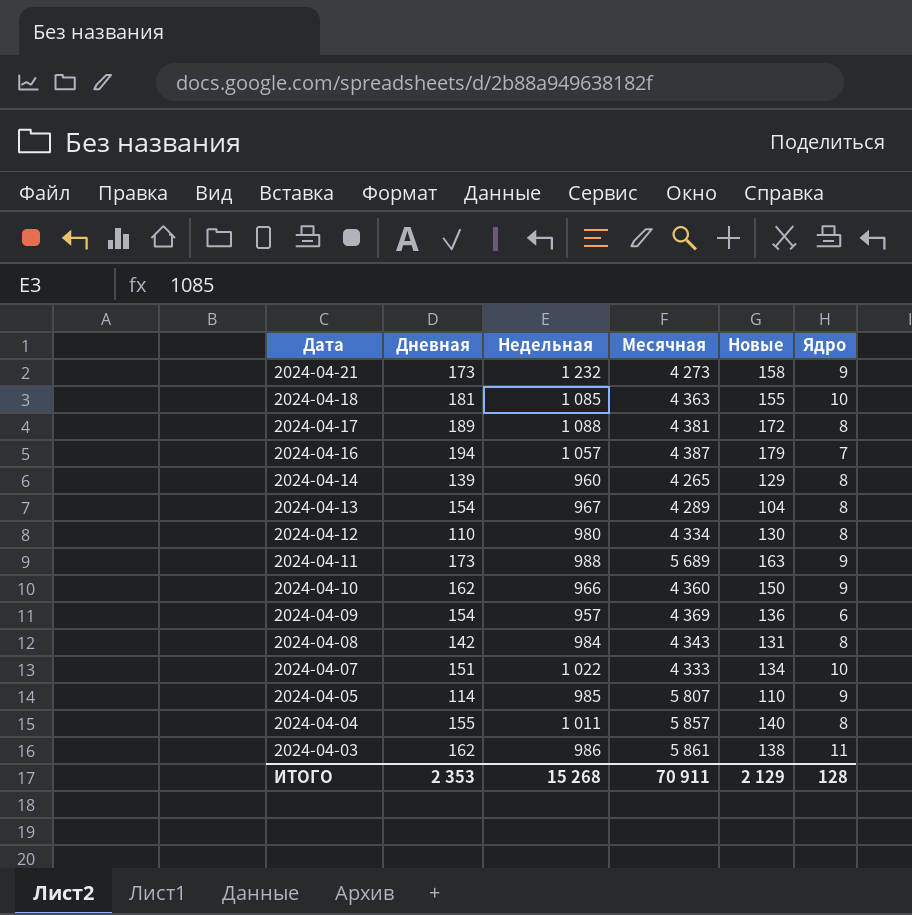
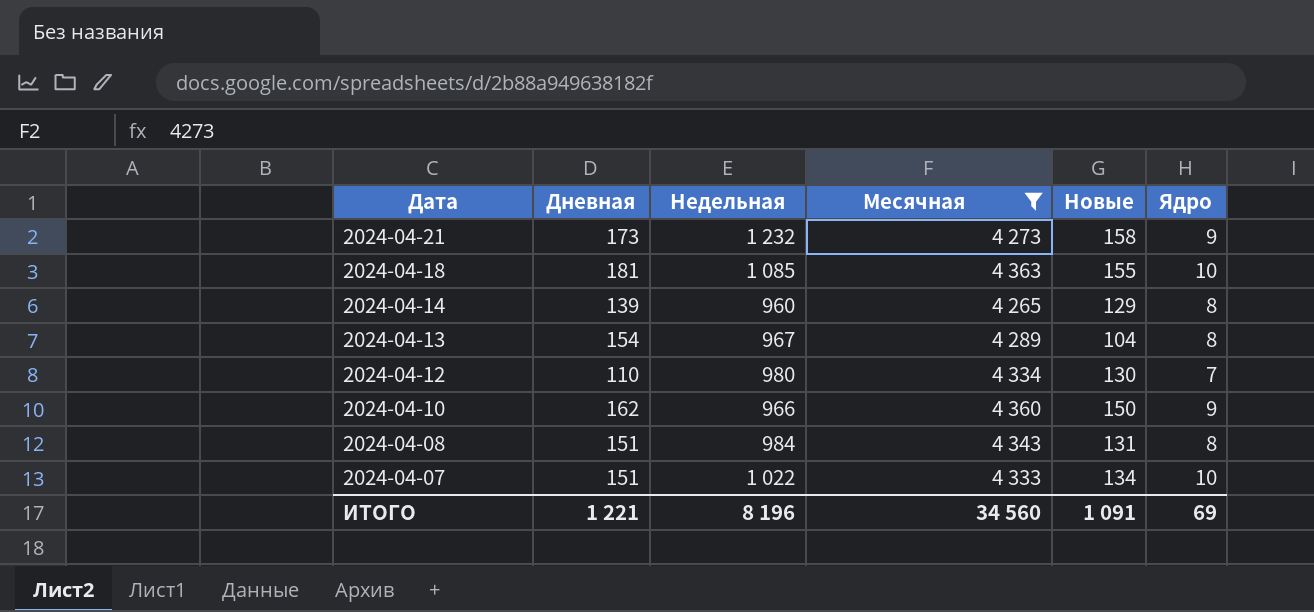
filter: none -> Месячная <= 4 363
2024-04-12 | Ядро: 8 -> 7
2024-04-08 | Дневная: 142 -> 151
ИТОГО | Дневная: 2 353 -> 1 221
ИТОГО | Недельная: 15 268 -> 8 196
ИТОГО | Месячная: 70 911 -> 34 560
ИТОГО | Новые: 2 129 -> 1 091
ИТОГО | Ядро: 128 -> 69

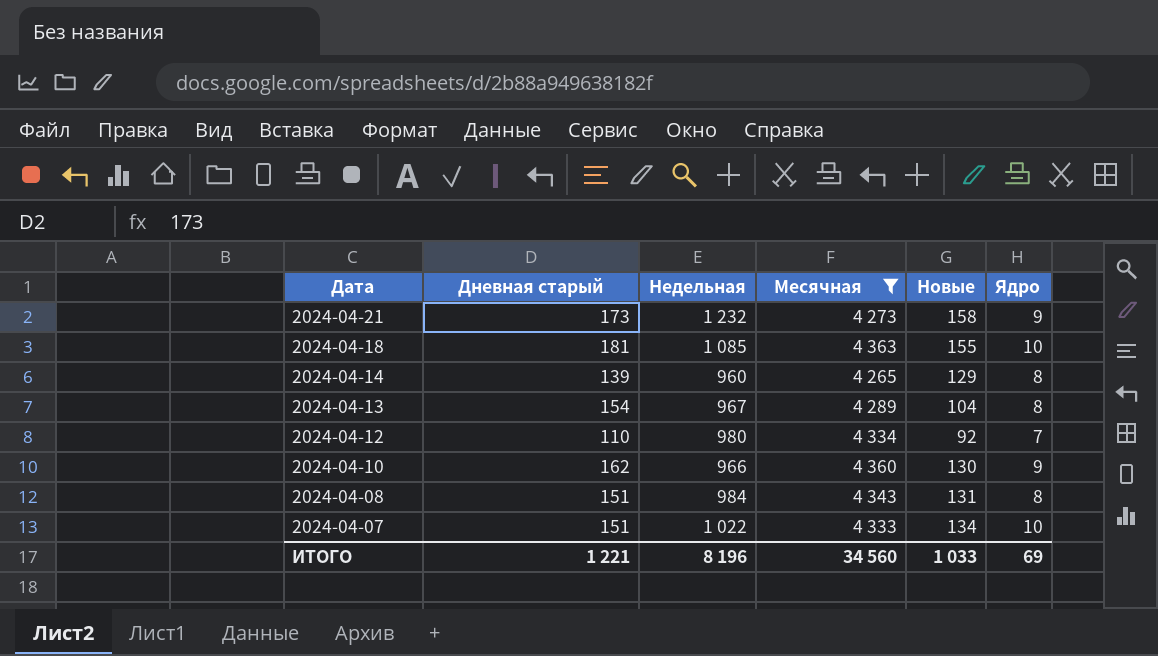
column name: Дневная -> Дневная старый
2024-04-12 | Новые: 130 -> 92
2024-04-10 | Новые: 150 -> 130
ИТОГО | Новые: 1 091 -> 1 033

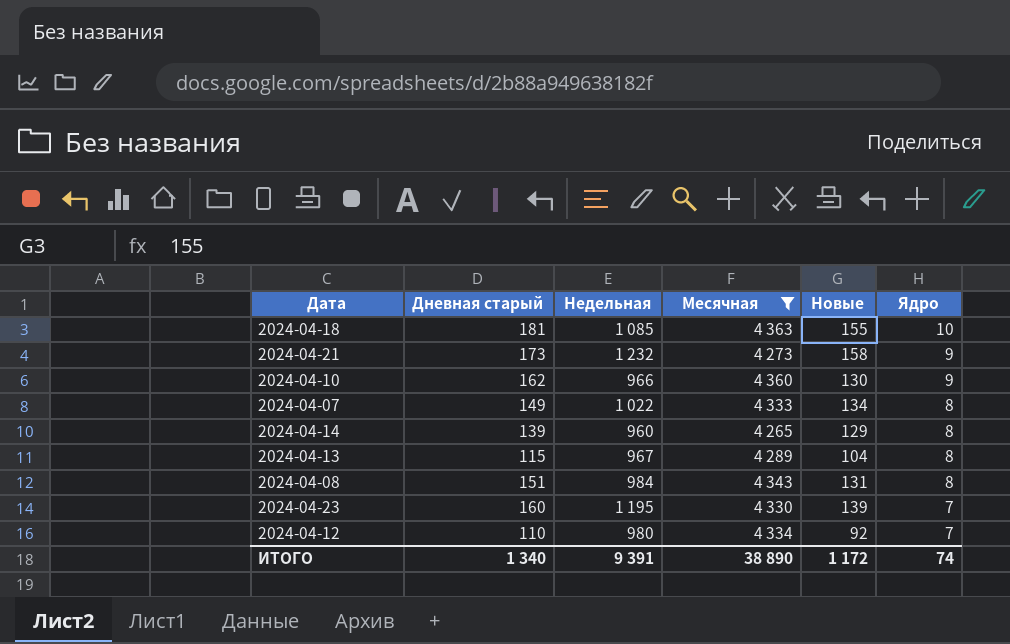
row order: Дата descending -> Ядро descending
2024-04-07 | Дневная старый: 151 -> 149
2024-04-07 | Ядро: 10 -> 8
2024-04-13 | Дневная старый: 154 -> 115
row 2024-04-23: none -> 160 | 1 195 | 4 330 | 139 | 7
ИТОГО | Дневная старый: 1 221 -> 1 340
ИТОГО | Недельная: 8 196 -> 9 391
ИТОГО | Месячная: 34 560 -> 38 890
ИТОГО | Новые: 1 033 -> 1 172
ИТОГО | Ядро: 69 -> 74

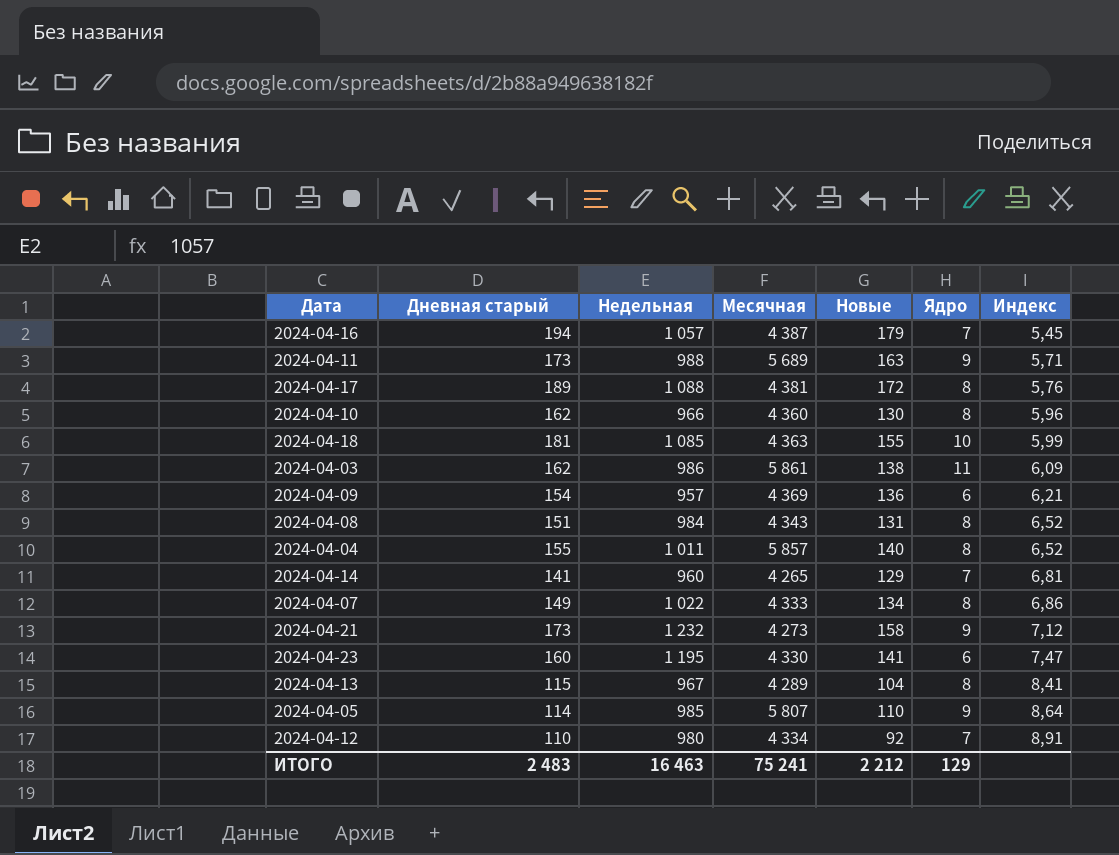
filter: Месячная <= 4 363 -> none
row order: Ядро descending -> Индекс ascending
column Индекс | formula: none -> [Недельная] / [Дневная старый]
2024-04-10 | Ядро: 9 -> 8
2024-04-14 | Дневная старый: 139 -> 141
2024-04-14 | Ядро: 8 -> 7
2024-04-23 | Новые: 139 -> 141
2024-04-23 | Ядро: 7 -> 6
ИТОГО | Дневная старый: 1 340 -> 2 483
ИТОГО | Недельная: 9 391 -> 16 463
ИТОГО | Месячная: 38 890 -> 75 241
ИТОГО | Новые: 1 172 -> 2 212
ИТОГО | Ядро: 74 -> 129

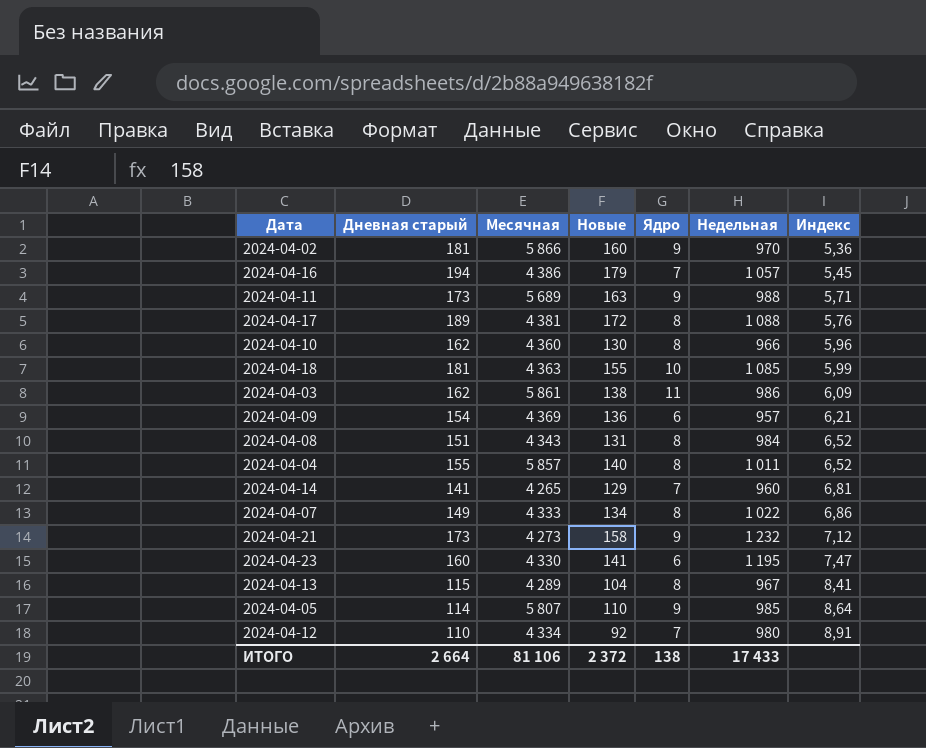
column Недельная | position: 3 -> 6
row 2024-04-02: none -> 181 | 5 866 | 160 | 9 | 970 | 5,36
2024-04-16 | Месячная: 4 387 -> 4 386
ИТОГО | Дневная старый: 2 483 -> 2 664
ИТОГО | Месячная: 75 241 -> 81 106
ИТОГО | Новые: 2 212 -> 2 372
ИТОГО | Ядро: 129 -> 138
ИТОГО | Недельная: 16 463 -> 17 433

